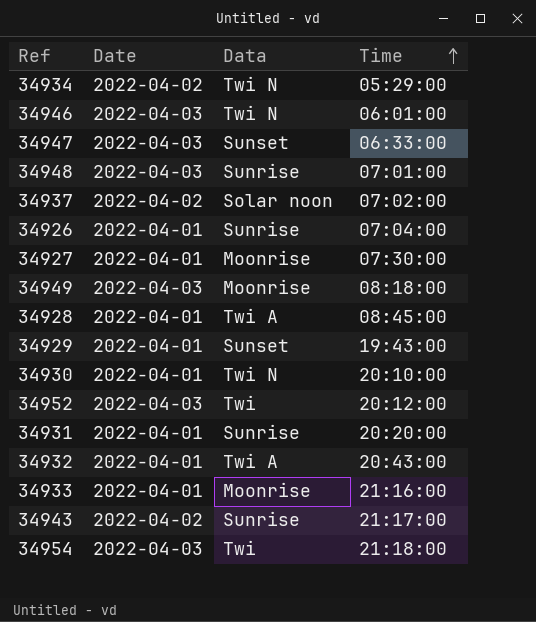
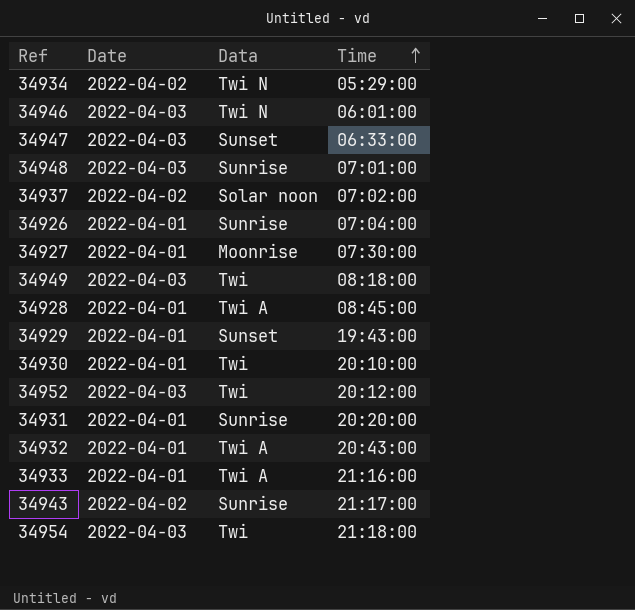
34949 | Data: Moonrise -> Twi
34930 | Data: Twi N -> Twi
34933 | Data: Moonrise -> Twi A

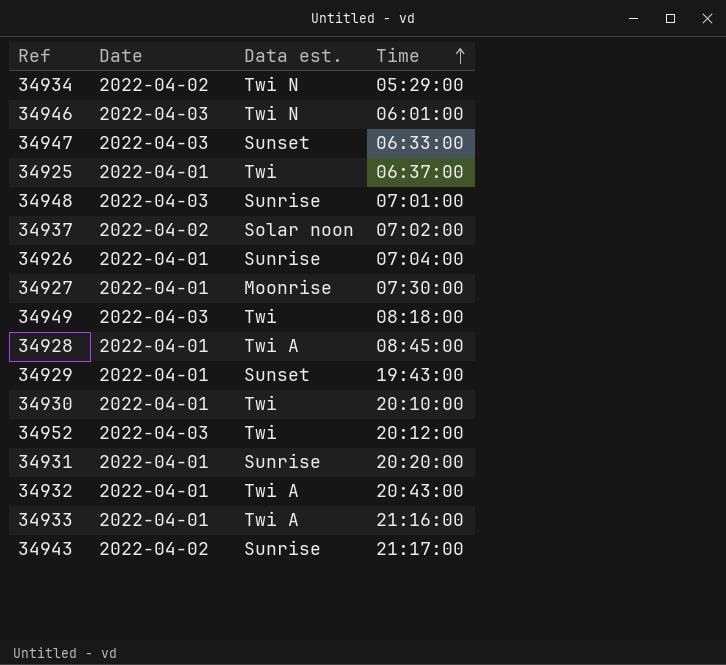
column name: Data -> Data est.
row 34954: 2022-04-03 | Twi | 21:18:00 -> none
row 34925: none -> 2022-04-01 | Twi | 06:37:00

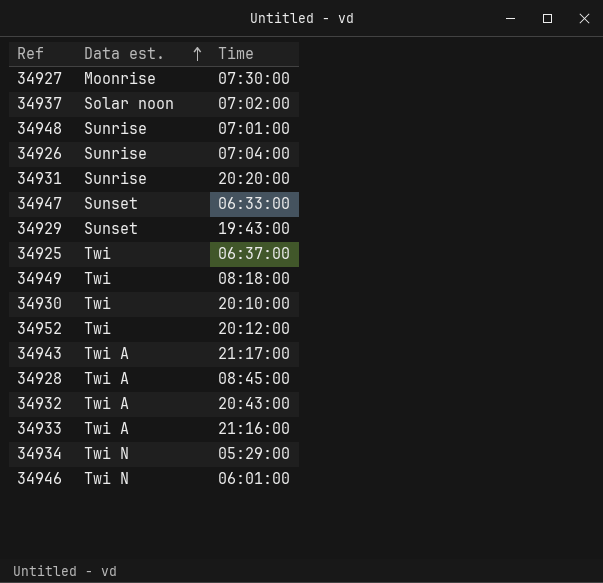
row order: Time ascending -> Data est. ascending
column Date | position: 2 -> none
34943 | Data est.: Sunrise -> Twi A

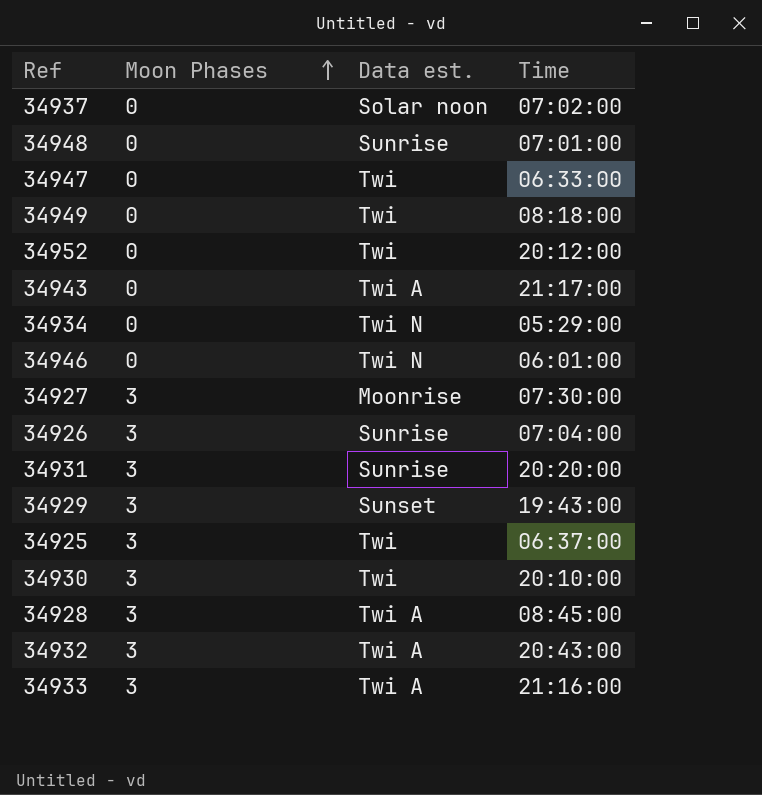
row order: Data est. ascending -> Moon Phases ascending
column Moon Phases | position: none -> 2
34947 | Data est.: Sunset -> Twi

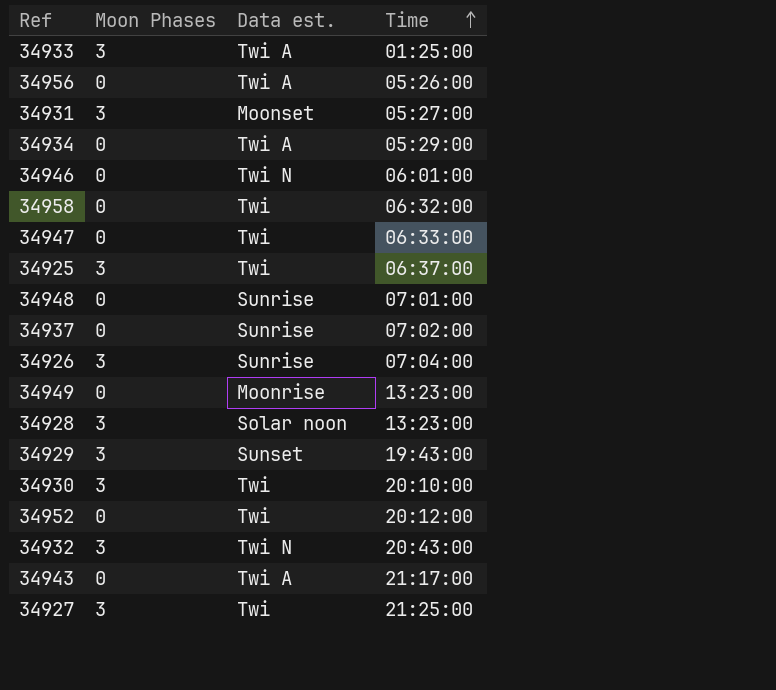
row order: Moon Phases ascending -> Time ascending
34933 | Time: 21:16:00 -> 01:25:00
row 34956: none -> 0 | Twi A | 05:26:00
34931 | Data est.: Sunrise -> Moonset
34931 | Time: 20:20:00 -> 05:27:00
34934 | Data est.: Twi N -> Twi A
row 34958: none -> 0 | Twi | 06:32:00
34937 | Data est.: Solar noon -> Sunrise
34949 | Data est.: Twi -> Moonrise
34949 | Time: 08:18:00 -> 13:23:00
34928 | Data est.: Twi A -> Solar noon
34928 | Time: 08:45:00 -> 13:23:00
34932 | Data est.: Twi A -> Twi N
34927 | Data est.: Moonrise -> Twi
34927 | Time: 07:30:00 -> 21:25:00

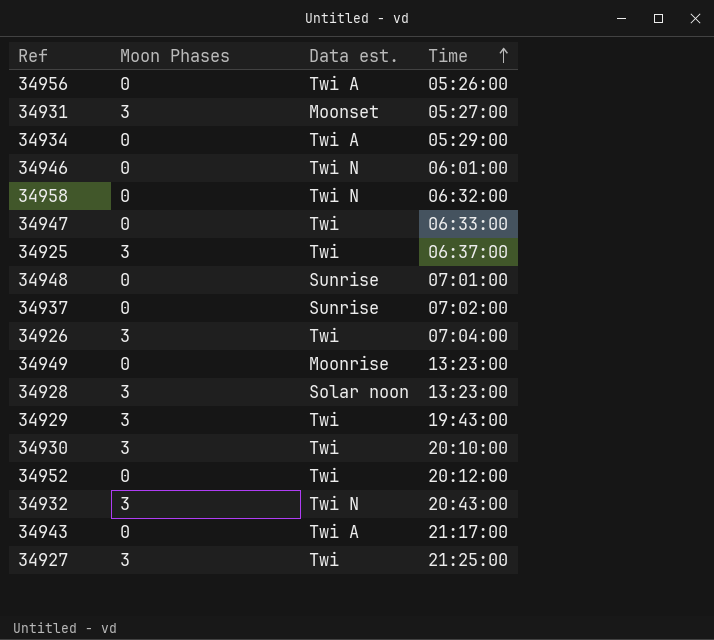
row 34933: 3 | Twi A | 01:25:00 -> none
34958 | Data est.: Twi -> Twi N
34926 | Data est.: Sunrise -> Twi
34929 | Data est.: Sunset -> Twi

